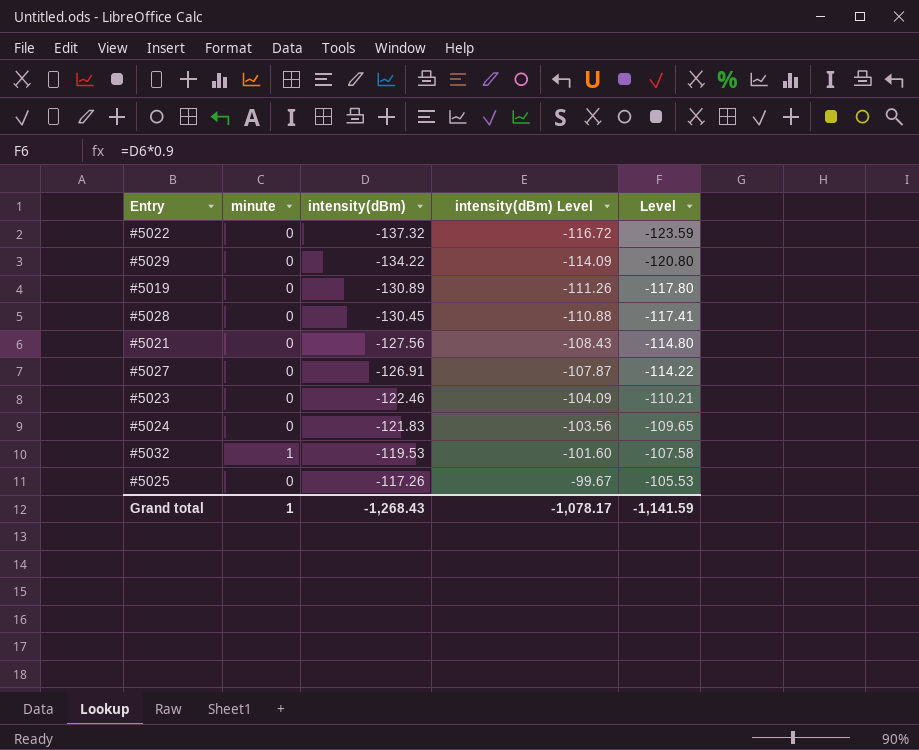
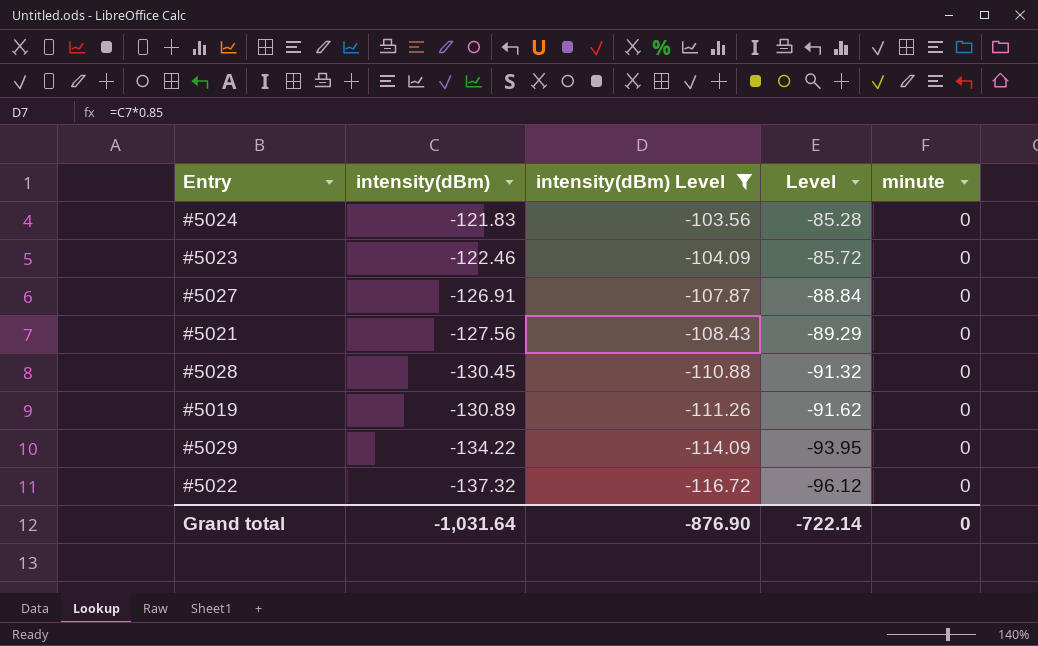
filter: none -> intensity(dBm) Level <= -103.56
row order: intensity(dBm) ascending -> intensity(dBm) descending
column Level | formula: [intensity(dBm)] * 0.9 -> [intensity(dBm)] * 0.7
column minute | position: 2 -> 5
Grand total | intensity(dBm): -1,268.43 -> -1,031.64
Grand total | intensity(dBm) Level: -1,078.17 -> -876.90
Grand total | Level: -1,141.59 -> -722.14
Grand total | minute: 1 -> 0

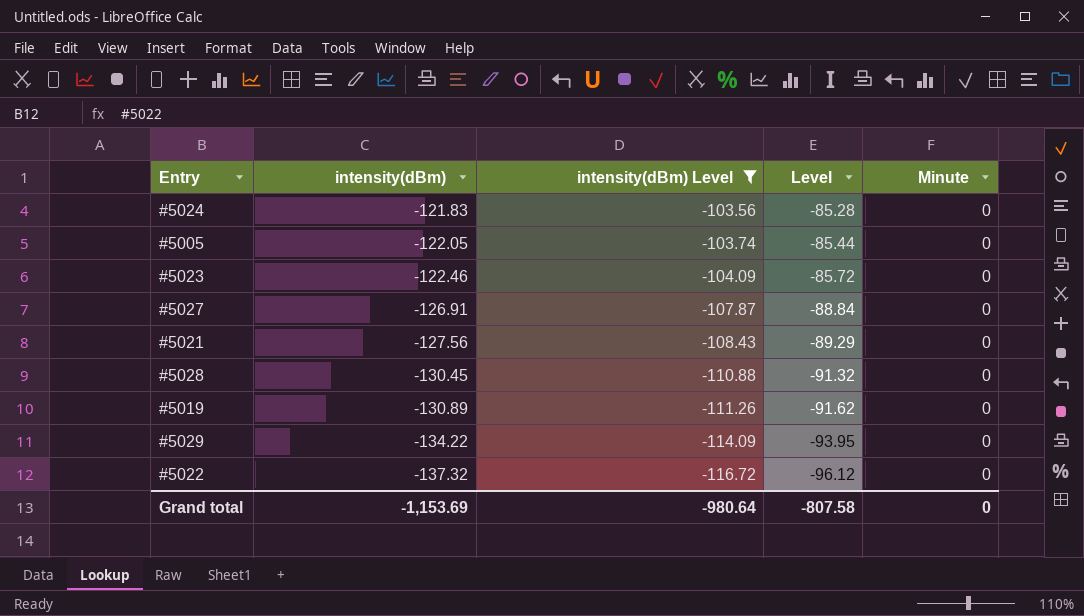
column name: minute -> Minute
row #5005: none -> -122.05 | -103.74 | -85.44 | 0
Grand total | intensity(dBm): -1,031.64 -> -1,153.69
Grand total | intensity(dBm) Level: -876.90 -> -980.64
Grand total | Level: -722.14 -> -807.58

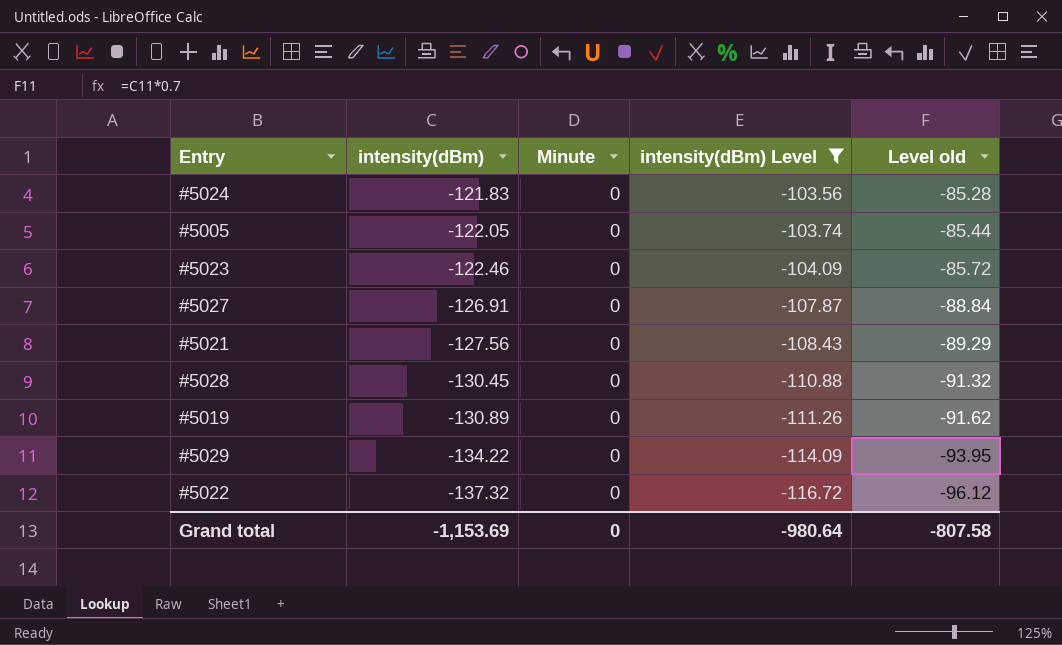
column Minute | position: 5 -> 3
column name: Level -> Level old

